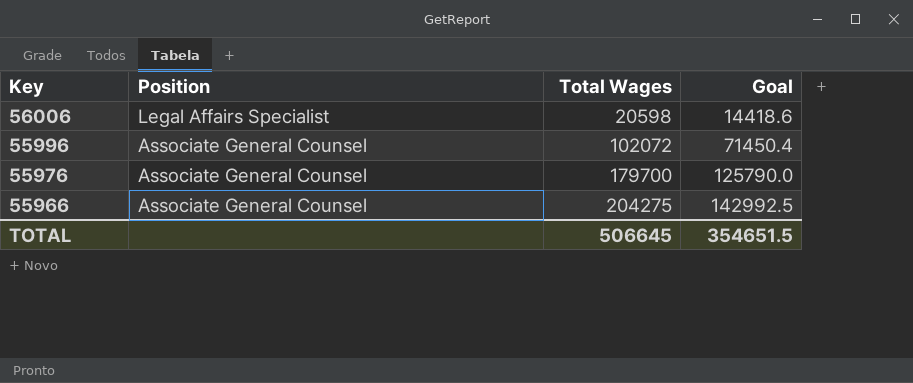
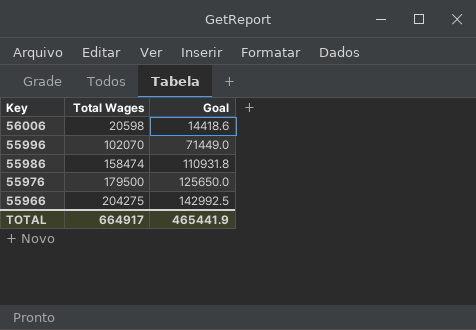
column Position | position: 2 -> none
55996 | Total Wages: 102072 -> 102070
55996 | Goal: 71450.4 -> 71449.0
row 55986: none -> 158474 | 110931.8
55976 | Total Wages: 179700 -> 179500
55976 | Goal: 125790.0 -> 125650.0
TOTAL | Total Wages: 506645 -> 664917
TOTAL | Goal: 354651.5 -> 465441.9

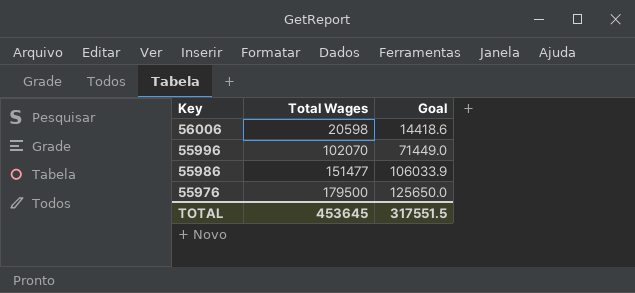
row 55966: 204275 | 142992.5 -> none
55986 | Total Wages: 158474 -> 151477
55986 | Goal: 110931.8 -> 106033.9
TOTAL | Total Wages: 664917 -> 453645
TOTAL | Goal: 465441.9 -> 317551.5

